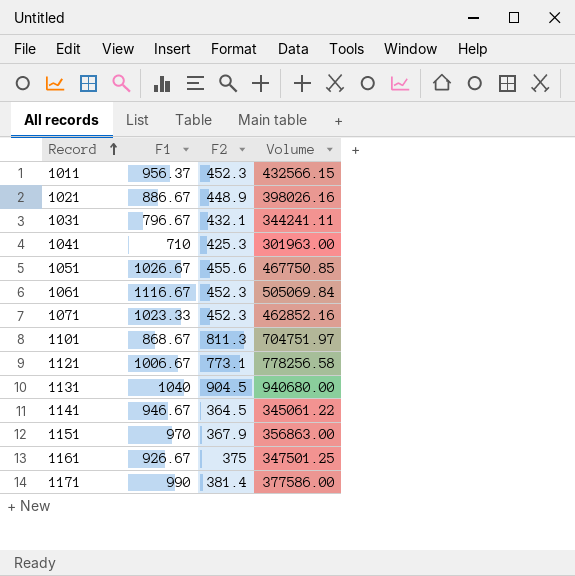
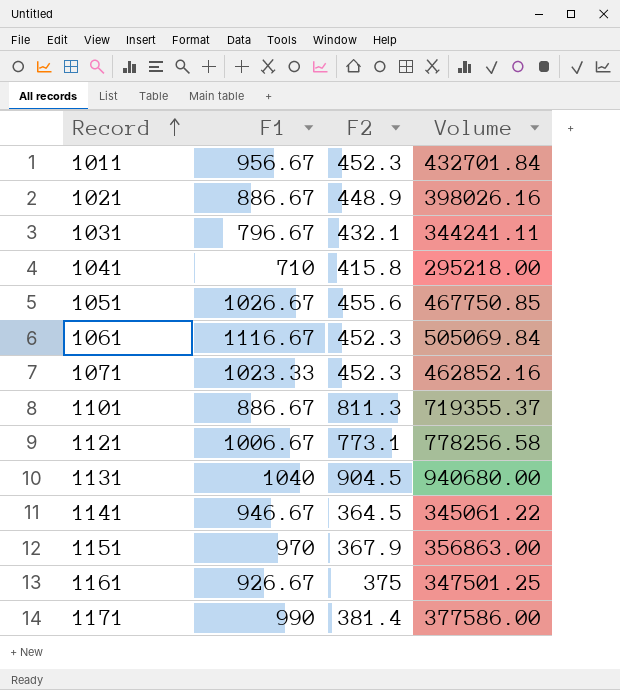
1011 | F1: 956.37 -> 956.67
1011 | Volume: 432566.15 -> 432701.84
1041 | F2: 425.3 -> 415.8
1041 | Volume: 301963.00 -> 295218.00
1101 | F1: 868.67 -> 886.67
1101 | Volume: 704751.97 -> 719355.37

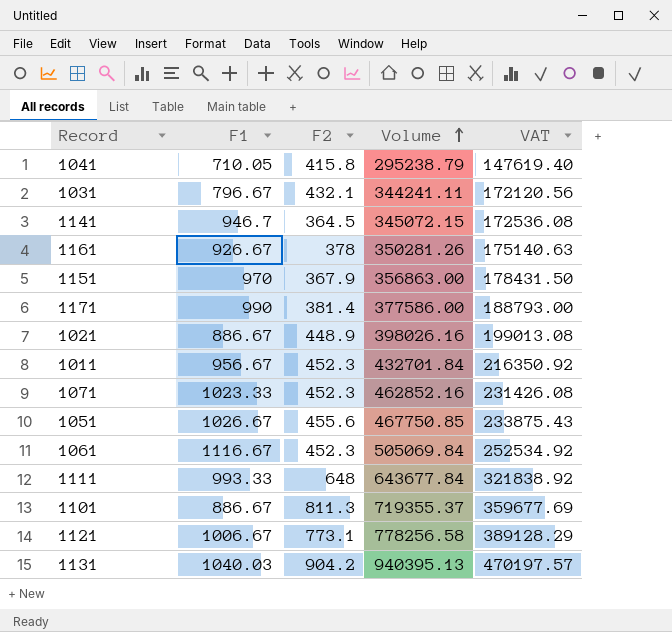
row order: Record ascending -> Volume ascending
column VAT | formula: none -> [Volume] * 0.5
1041 | F1: 710 -> 710.05
1041 | Volume: 295218.00 -> 295238.79
1141 | F1: 946.67 -> 946.7
1141 | Volume: 345061.22 -> 345072.15
1161 | F2: 375 -> 378
1161 | Volume: 347501.25 -> 350281.26
row 1111: none -> 993.33 | 648 | 643677.84 | 321838.92
1131 | F1: 1040 -> 1040.03
1131 | F2: 904.5 -> 904.2
1131 | Volume: 940680.00 -> 940395.13

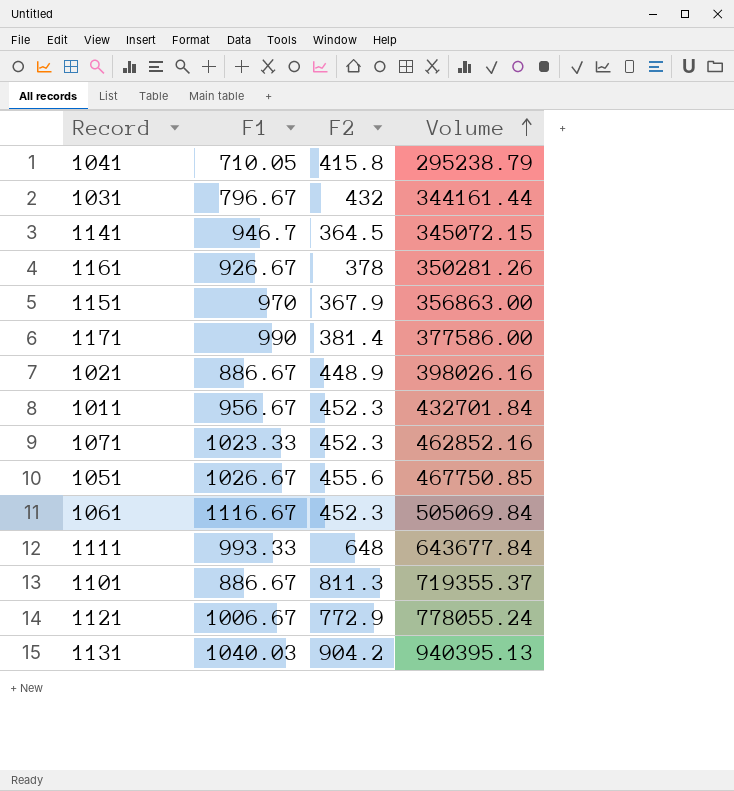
column VAT | formula: [Volume] * 0.5 -> none
1031 | F2: 432.1 -> 432
1031 | Volume: 344241.11 -> 344161.44
1121 | F2: 773.1 -> 772.9
1121 | Volume: 778256.58 -> 778055.24

